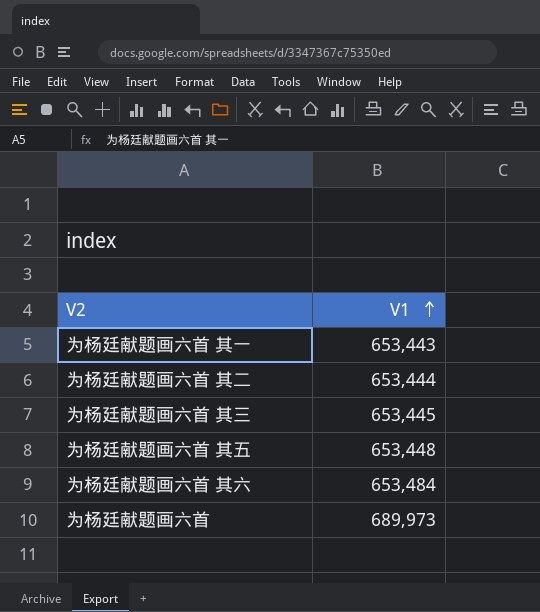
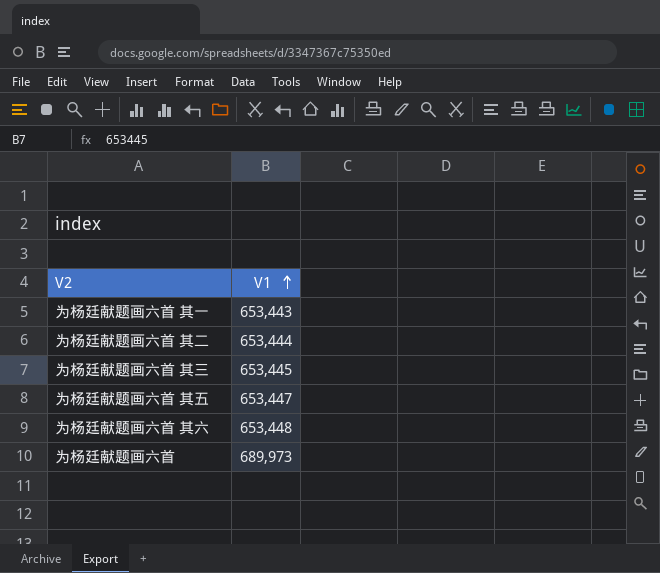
为杨廷献题画六首 其五 | V1: 653,448 -> 653,447
为杨廷献题画六首 其六 | V1: 653,484 -> 653,448

